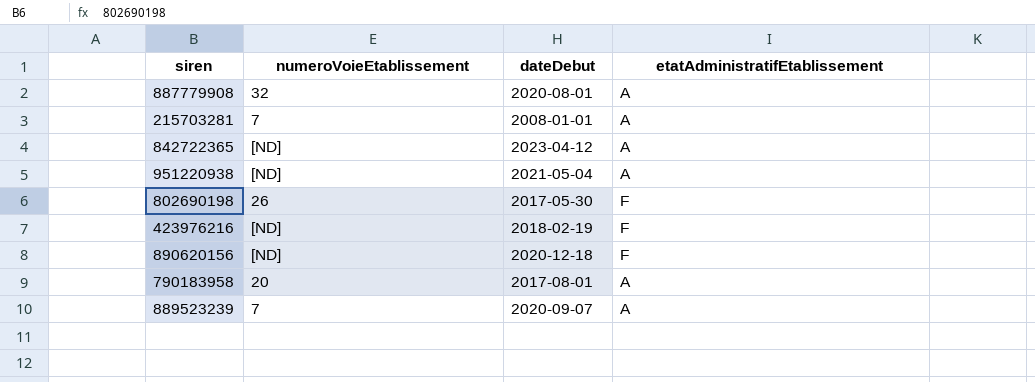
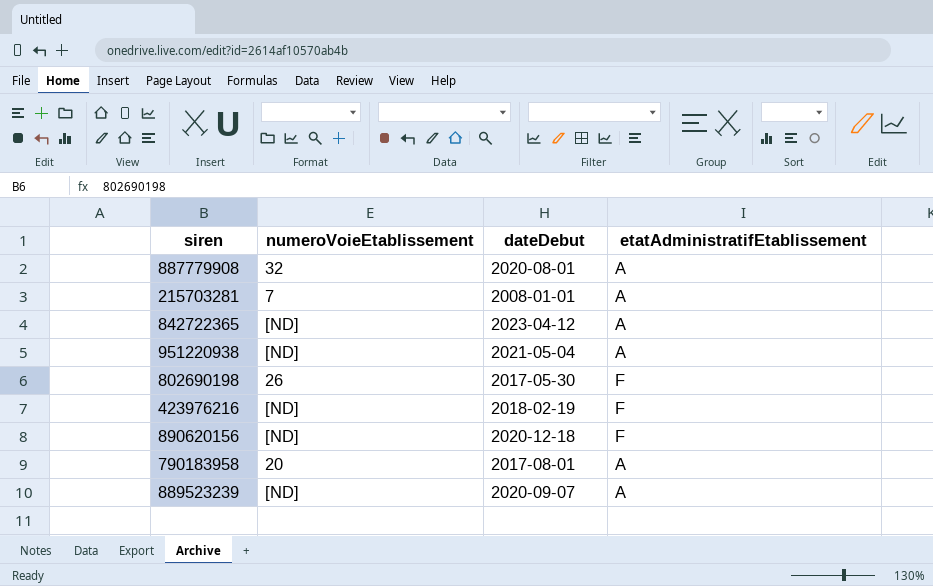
889523239 | numeroVoieEtablissement: 7 -> [ND]

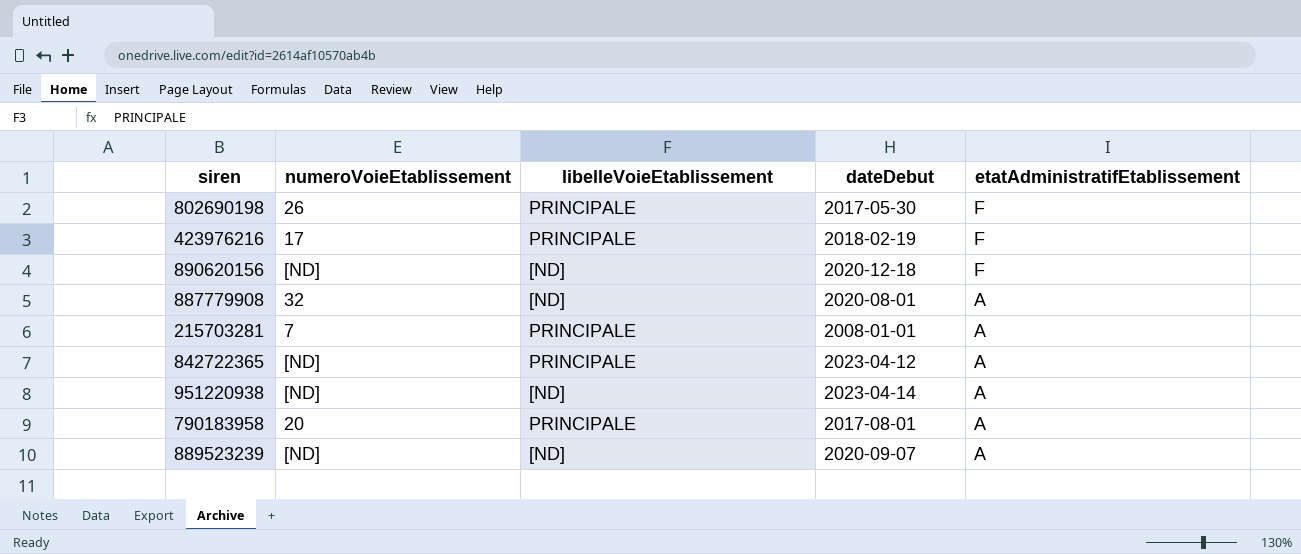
row order: none -> etatAdministratifEtablissement descending
column libelleVoieEtablissement | position: none -> 3
423976216 | numeroVoieEtablissement: [ND] -> 17
951220938 | dateDebut: 2021-05-04 -> 2023-04-14

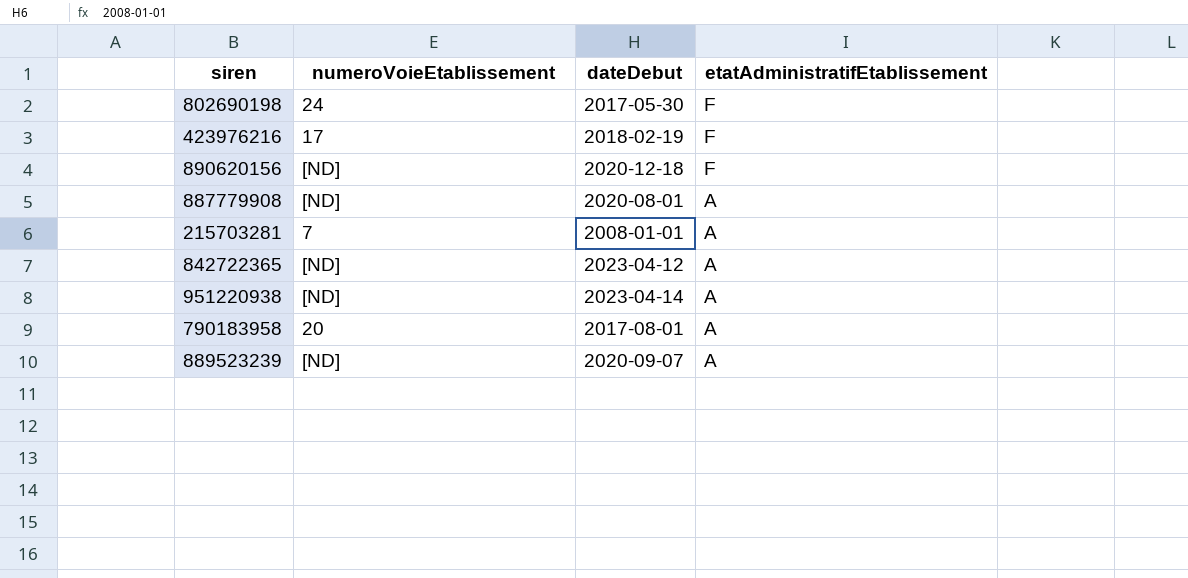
column libelleVoieEtablissement | position: 3 -> none
802690198 | numeroVoieEtablissement: 26 -> 24
887779908 | numeroVoieEtablissement: 32 -> [ND]

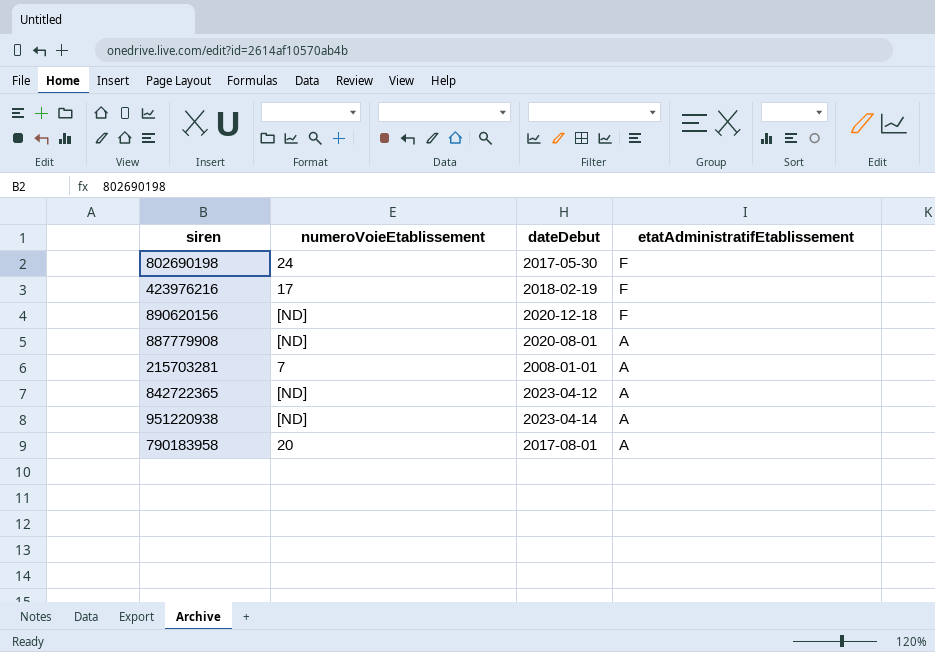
row 889523239: [ND] | 2020-09-07 | A -> none

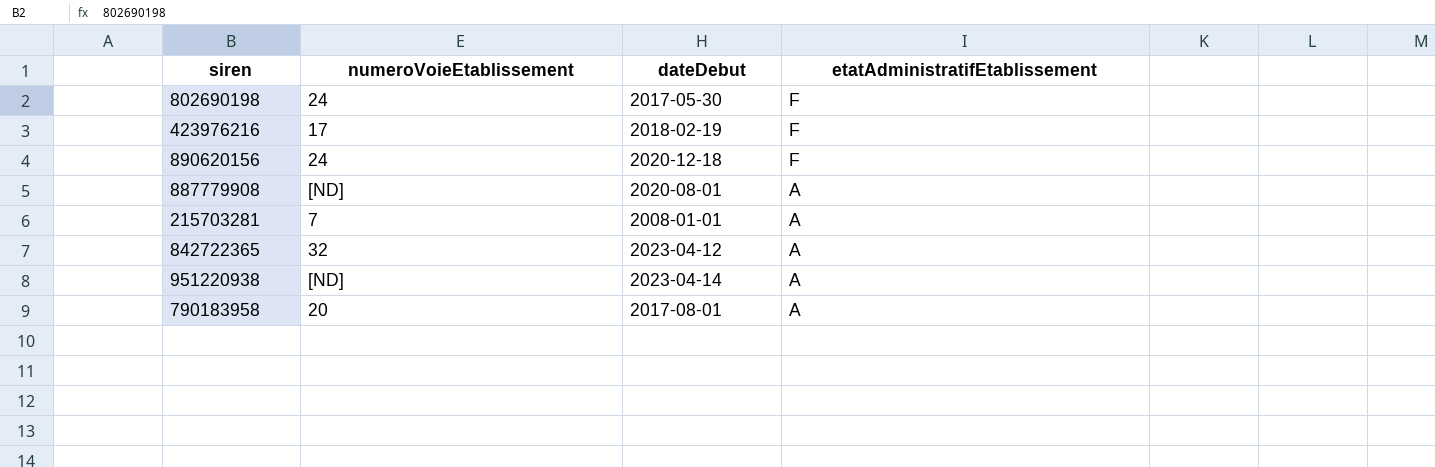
890620156 | numeroVoieEtablissement: [ND] -> 24
842722365 | numeroVoieEtablissement: [ND] -> 32

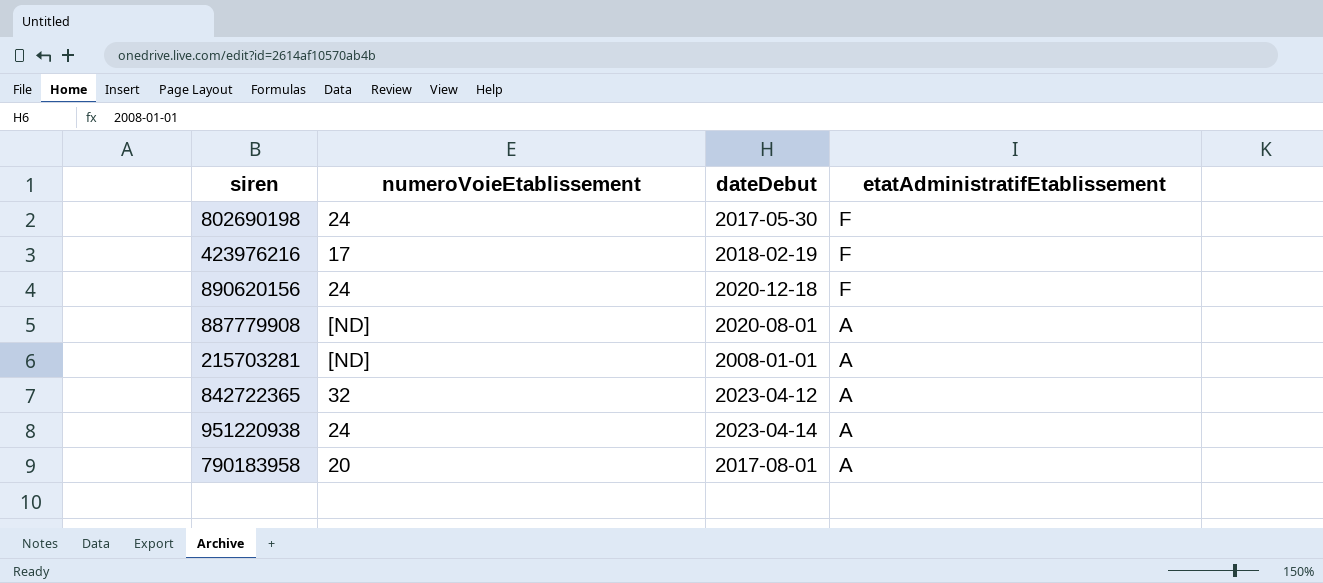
215703281 | numeroVoieEtablissement: 7 -> [ND]
951220938 | numeroVoieEtablissement: [ND] -> 24

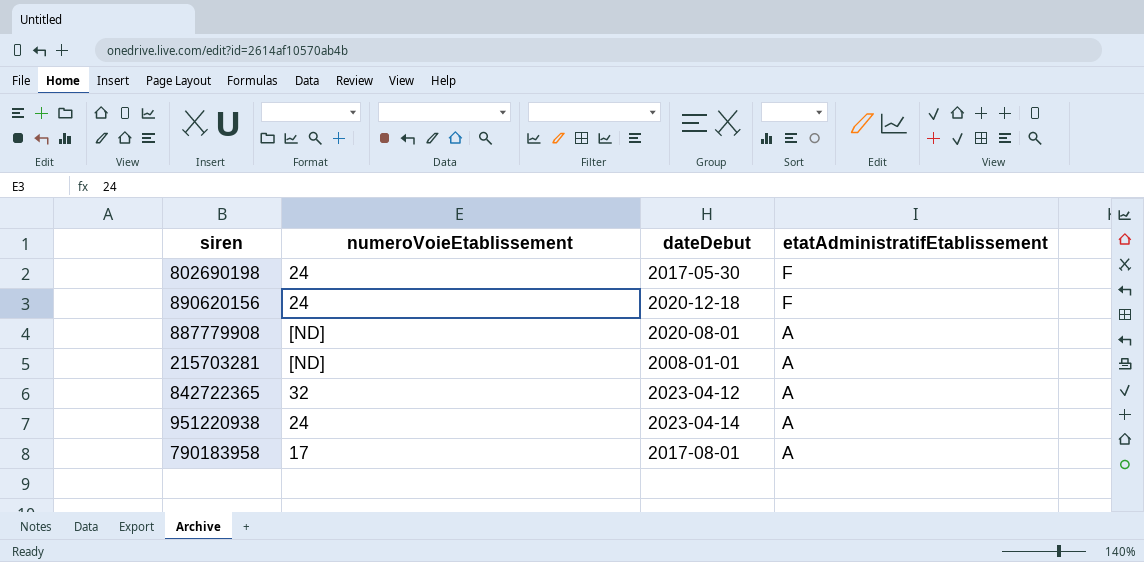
row 423976216: 17 | 2018-02-19 | F -> none
790183958 | numeroVoieEtablissement: 20 -> 17

